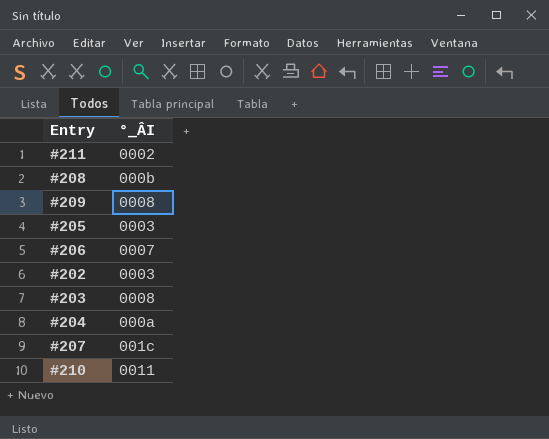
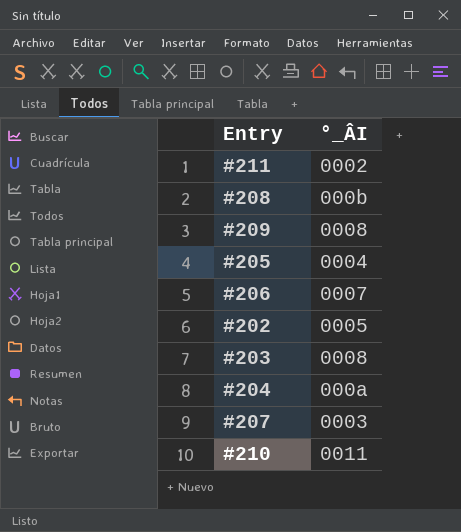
#205 | °_ÂI: 0003 -> 0004
#202 | °_ÂI: 0003 -> 0005
#207 | °_ÂI: 001c -> 0003

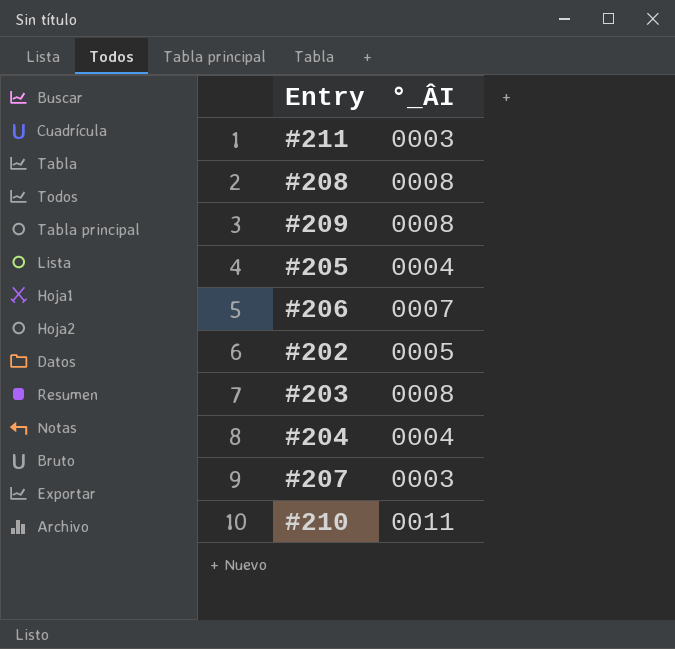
#211 | °_ÂI: 0002 -> 0003
#208 | °_ÂI: 000b -> 0008
#204 | °_ÂI: 000a -> 0004

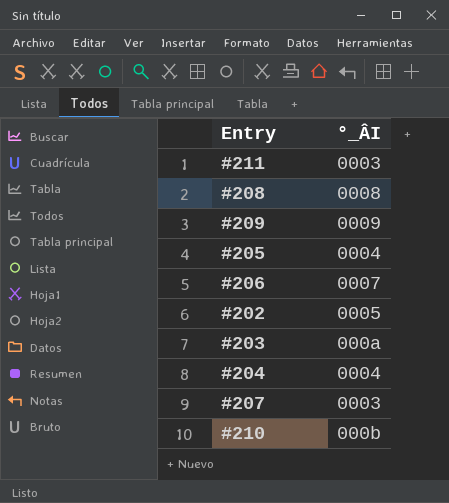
#209 | °_ÂI: 0008 -> 0009
#203 | °_ÂI: 0008 -> 000a
#210 | °_ÂI: 0011 -> 000b

